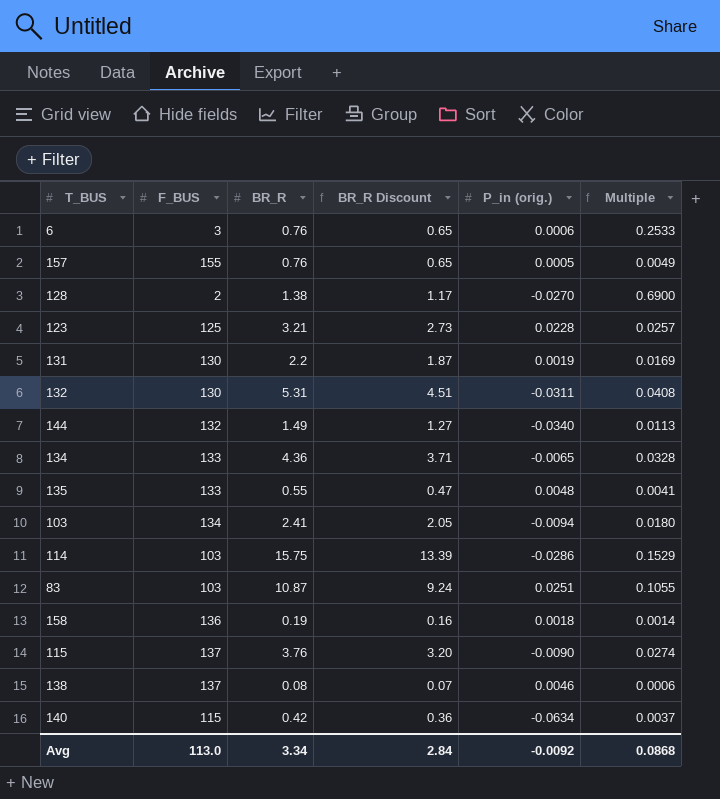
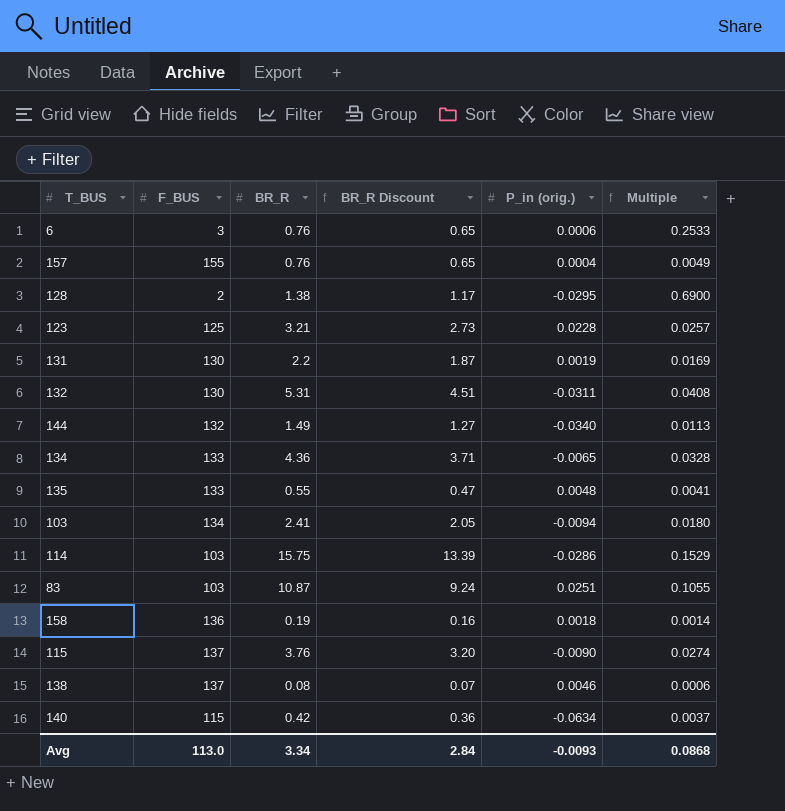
157 | P_in (orig.): 0.0005 -> 0.0004
128 | P_in (orig.): -0.0270 -> -0.0295
Avg | P_in (orig.): -0.0092 -> -0.0093

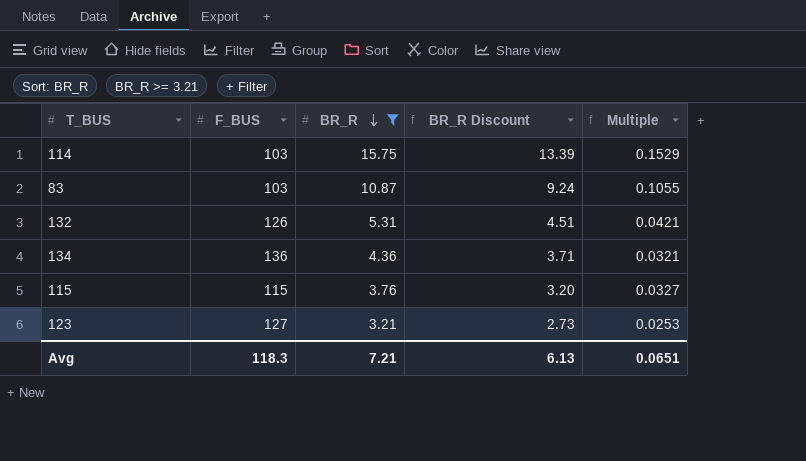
filter: none -> BR_R >= 3.21
row order: none -> BR_R descending
column P_in (orig.) | position: 5 -> none
132 | F_BUS: 130 -> 126
132 | Multiple: 0.0408 -> 0.0421
134 | F_BUS: 133 -> 136
134 | Multiple: 0.0328 -> 0.0321
115 | F_BUS: 137 -> 115
115 | Multiple: 0.0274 -> 0.0327
123 | F_BUS: 125 -> 127
123 | Multiple: 0.0257 -> 0.0253
Avg | F_BUS: 113.0 -> 118.3
Avg | BR_R: 3.34 -> 7.21
Avg | BR_R Discount: 2.84 -> 6.13
Avg | Multiple: 0.0868 -> 0.0651

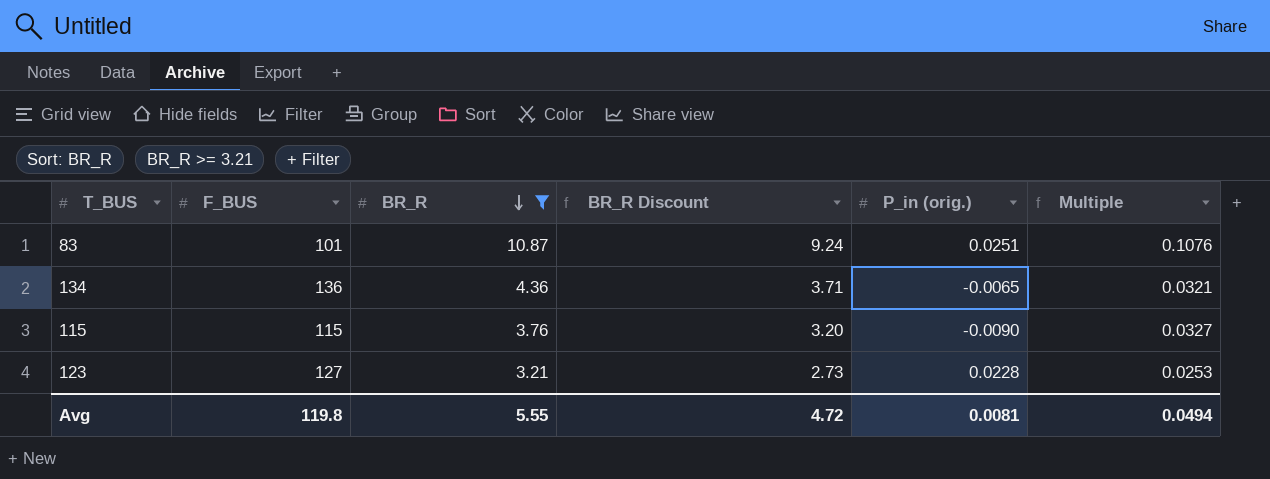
column P_in (orig.) | position: none -> 5
row 114: 103 | 15.75 | 13.39 | 0.1529 -> none
row 132: 126 | 5.31 | 4.51 | 0.0421 -> none
83 | F_BUS: 103 -> 101
83 | Multiple: 0.1055 -> 0.1076
Avg | F_BUS: 118.3 -> 119.8
Avg | BR_R: 7.21 -> 5.55
Avg | BR_R Discount: 6.13 -> 4.72
Avg | Multiple: 0.0651 -> 0.0494

